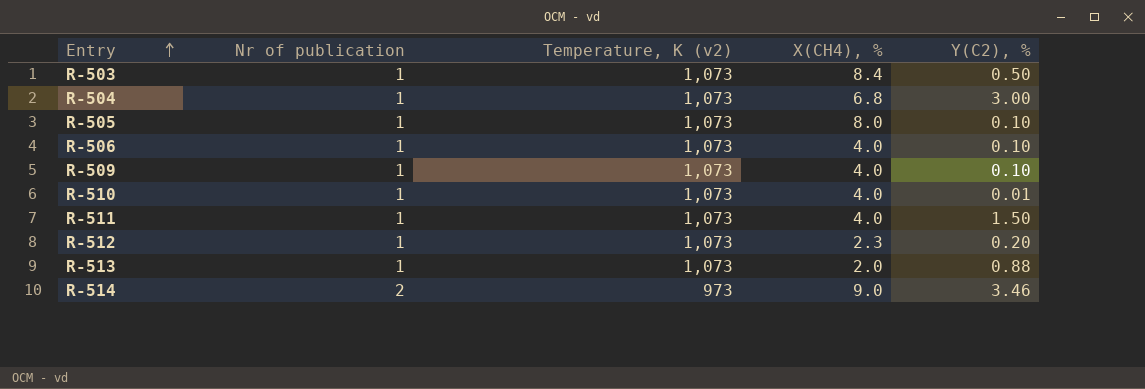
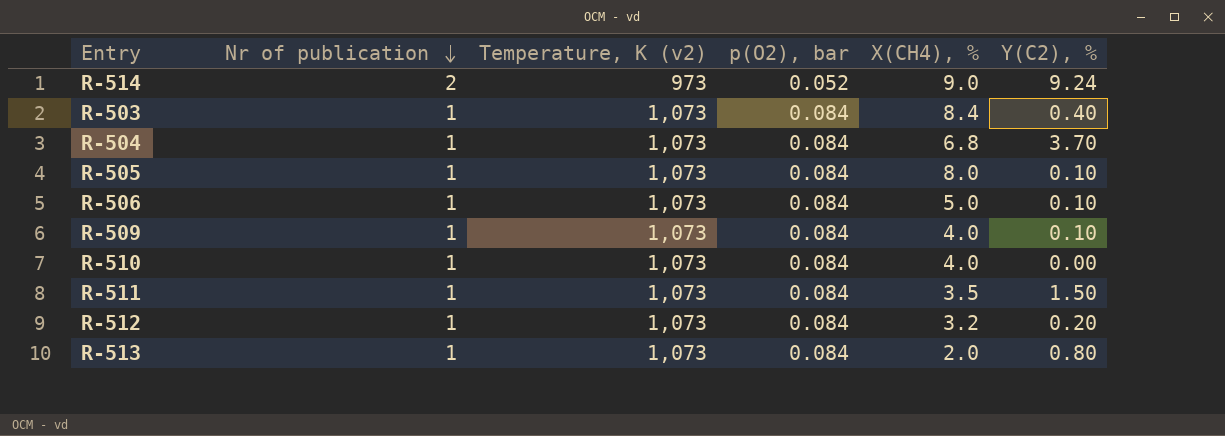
row order: Entry ascending -> Nr of publication descending
column p(O2), bar | position: none -> 4
R-514 | Y(C2), %: 3.46 -> 9.24
R-503 | Y(C2), %: 0.50 -> 0.40
R-504 | Y(C2), %: 3.00 -> 3.70
R-506 | X(CH4), %: 4.0 -> 5.0
R-510 | Y(C2), %: 0.01 -> 0.00
R-511 | X(CH4), %: 4.0 -> 3.5
R-512 | X(CH4), %: 2.3 -> 3.2
R-513 | Y(C2), %: 0.88 -> 0.80

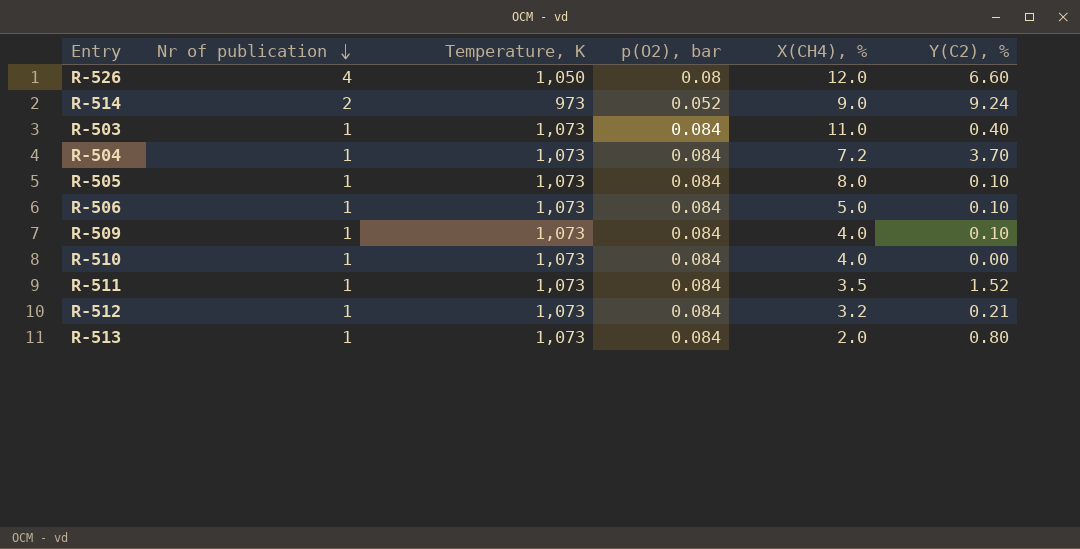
column name: Temperature, K (v2) -> Temperature, K
row R-526: none -> 4 | 1,050 | 0.08 | 12.0 | 6.60
R-503 | X(CH4), %: 8.4 -> 11.0
R-504 | X(CH4), %: 6.8 -> 7.2
R-511 | Y(C2), %: 1.50 -> 1.52
R-512 | Y(C2), %: 0.20 -> 0.21

